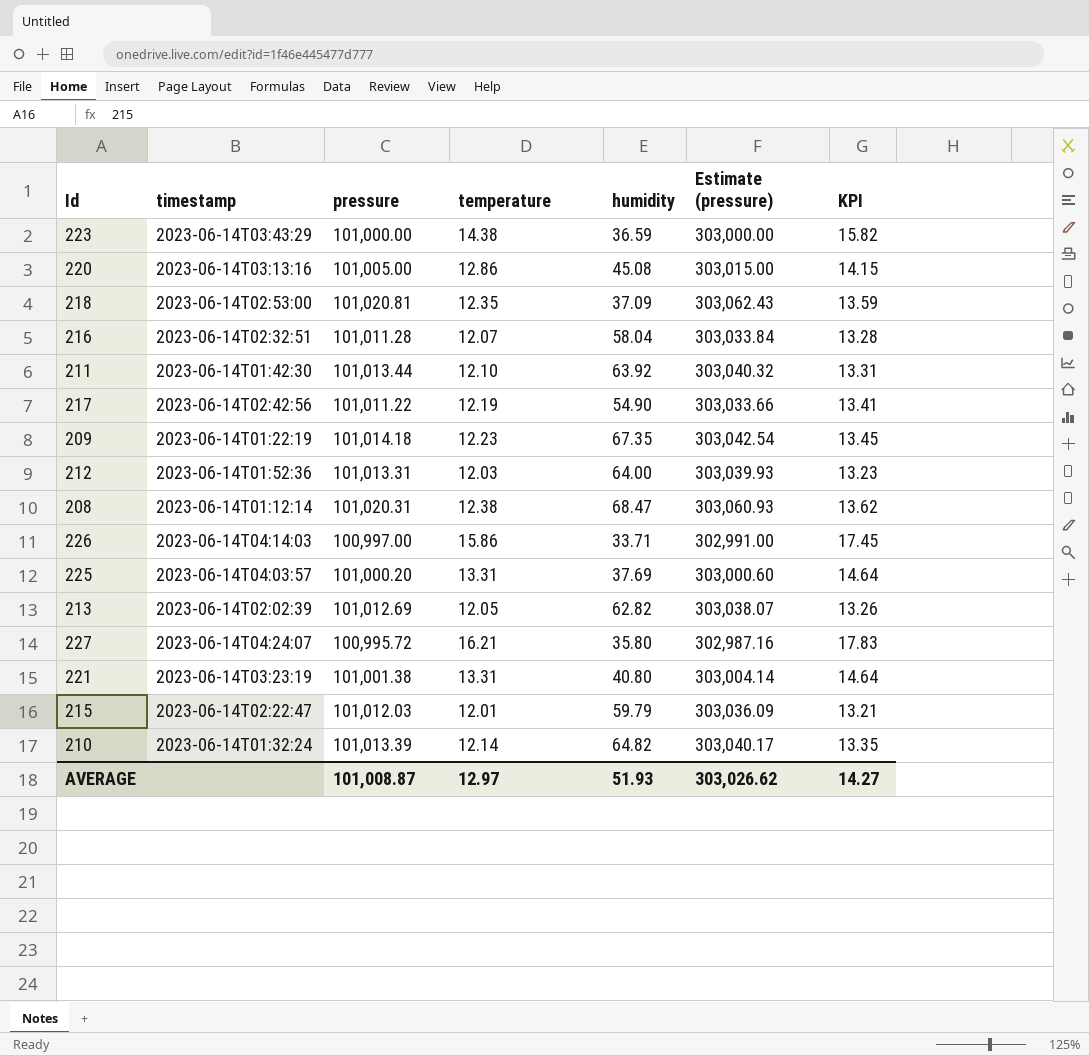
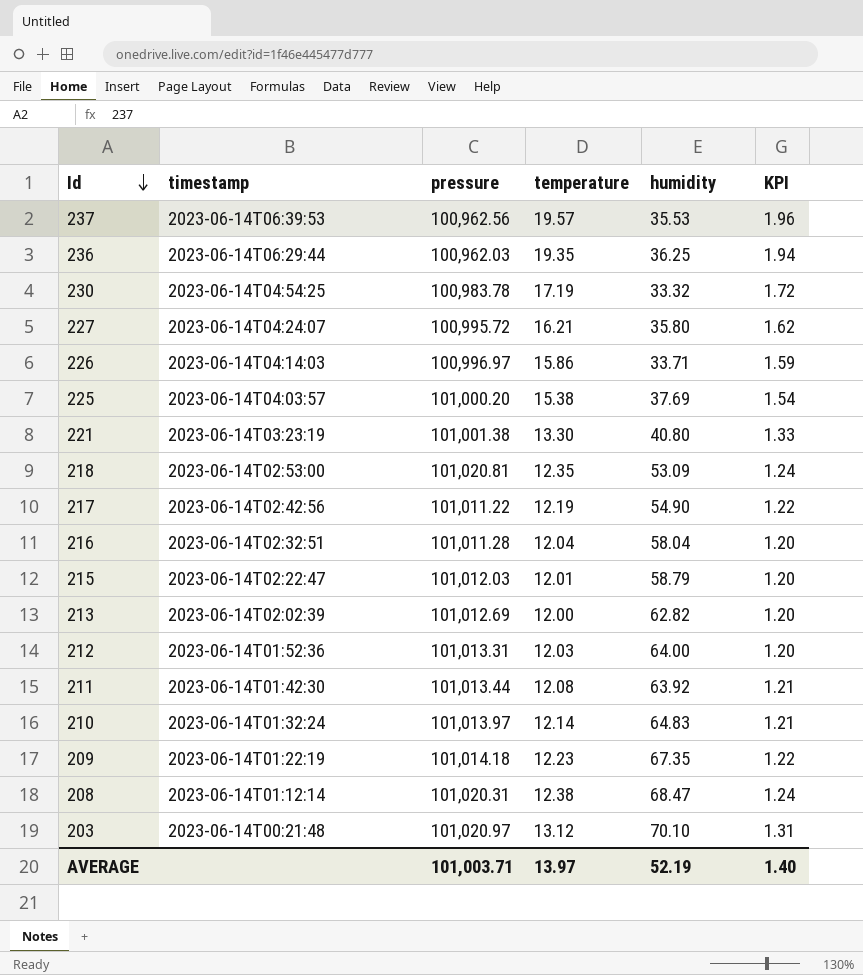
row order: none -> Id descending
column Estimate (pressure) | formula: [pressure] * 3 -> none
column KPI | formula: [temperature] * 1.1 -> [temperature] * 0.1
row 223: 2023-06-14T03:43:29 | 101,000.00 | 14.38 | 36.59 | 303,000.00 | 15.82 -> none
row 220: 2023-06-14T03:13:16 | 101,005.00 | 12.86 | 45.08 | 303,015.00 | 14.15 -> none
row 237: none -> 2023-06-14T06:39:53 | 100,962.56 | 19.57 | 35.53 | 1.96
row 236: none -> 2023-06-14T06:29:44 | 100,962.03 | 19.35 | 36.25 | 1.94
row 230: none -> 2023-06-14T04:54:25 | 100,983.78 | 17.19 | 33.32 | 1.72
226 | pressure: 100,997.00 -> 100,996.97
225 | temperature: 13.31 -> 15.38
221 | temperature: 13.31 -> 13.30
218 | humidity: 37.09 -> 53.09
216 | temperature: 12.07 -> 12.04
215 | humidity: 59.79 -> 58.79
213 | temperature: 12.05 -> 12.00
211 | temperature: 12.10 -> 12.08
210 | pressure: 101,013.39 -> 101,013.97
210 | humidity: 64.82 -> 64.83
row 203: none -> 2023-06-14T00:21:48 | 101,020.97 | 13.12 | 70.10 | 1.31
AVERAGE | pressure: 101,008.87 -> 101,003.71
AVERAGE | temperature: 12.97 -> 13.97
AVERAGE | humidity: 51.93 -> 52.19
AVERAGE | KPI: 14.27 -> 1.40

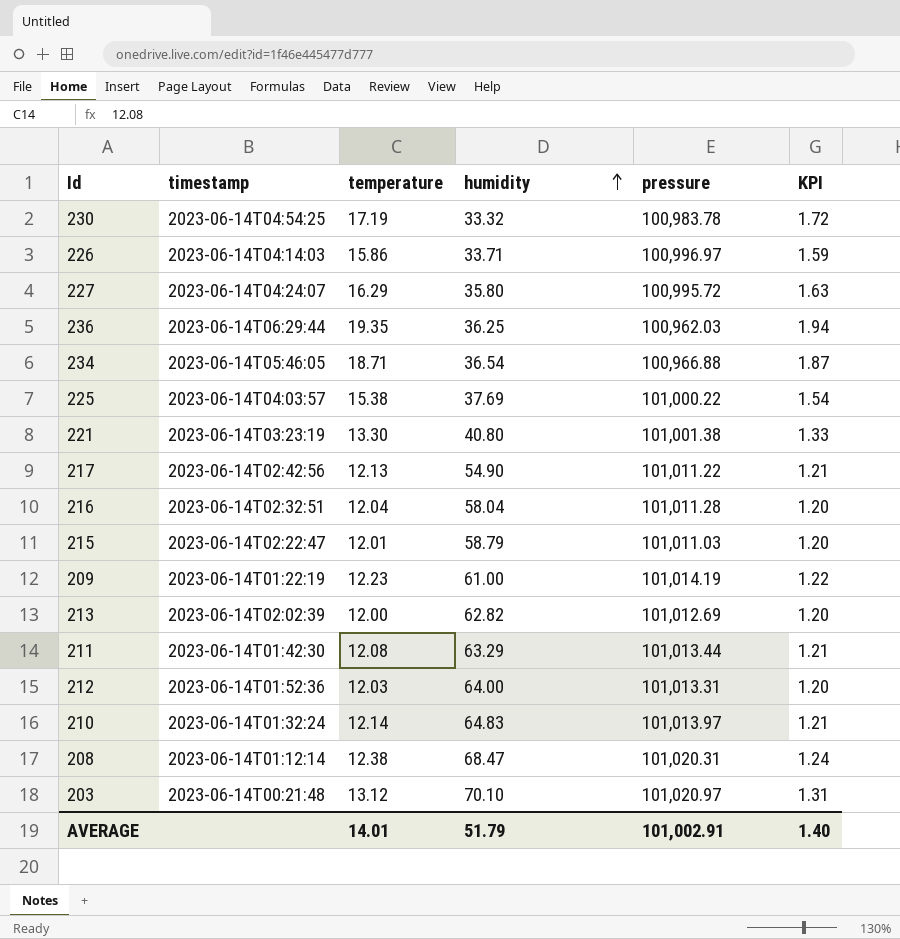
row order: Id descending -> humidity ascending
column pressure | position: 3 -> 5
row 237: 2023-06-14T06:39:53 | 100,962.56 | 19.57 | 35.53 | 1.96 -> none
row 218: 2023-06-14T02:53:00 | 101,020.81 | 12.35 | 53.09 | 1.24 -> none
227 | temperature: 16.21 -> 16.29
227 | KPI: 1.62 -> 1.63
row 234: none -> 2023-06-14T05:46:05 | 18.71 | 36.54 | 100,966.88 | 1.87
225 | pressure: 101,000.20 -> 101,000.22
217 | temperature: 12.19 -> 12.13
217 | KPI: 1.22 -> 1.21
215 | pressure: 101,012.03 -> 101,011.03
209 | humidity: 67.35 -> 61.00
209 | pressure: 101,014.18 -> 101,014.19
211 | humidity: 63.92 -> 63.29
AVERAGE | temperature: 13.97 -> 14.01
AVERAGE | humidity: 52.19 -> 51.79
AVERAGE | pressure: 101,003.71 -> 101,002.91

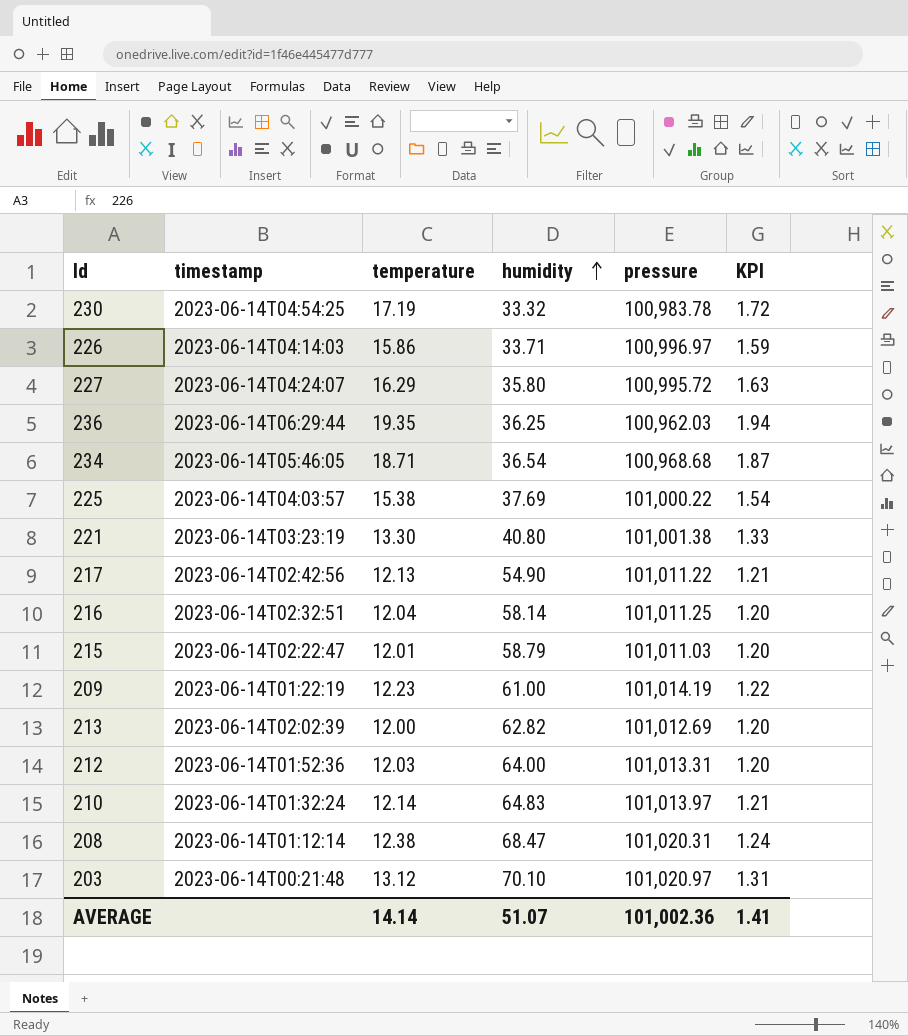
row 211: 2023-06-14T01:42:30 | 12.08 | 63.29 | 101,013.44 | 1.21 -> none
234 | pressure: 100,966.88 -> 100,968.68
216 | humidity: 58.04 -> 58.14
216 | pressure: 101,011.28 -> 101,011.25
AVERAGE | temperature: 14.01 -> 14.14
AVERAGE | humidity: 51.79 -> 51.07
AVERAGE | pressure: 101,002.91 -> 101,002.36
AVERAGE | KPI: 1.40 -> 1.41

